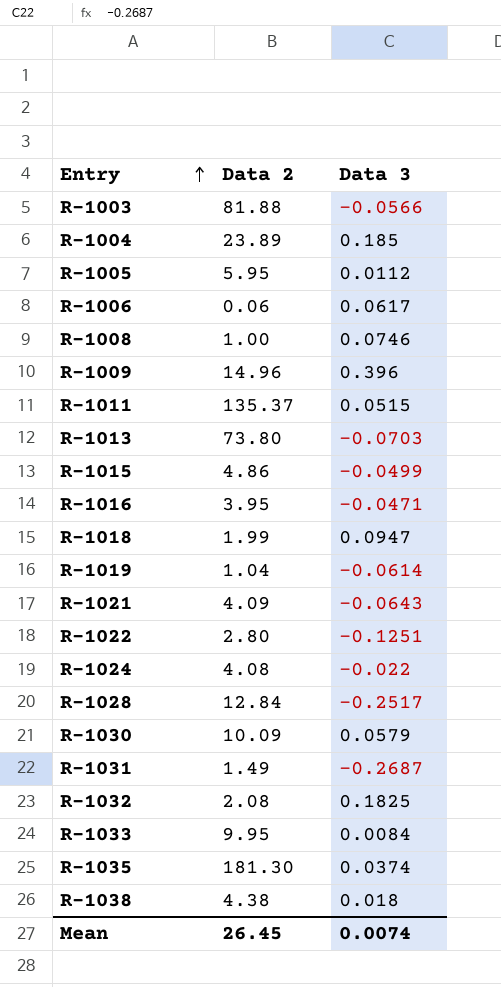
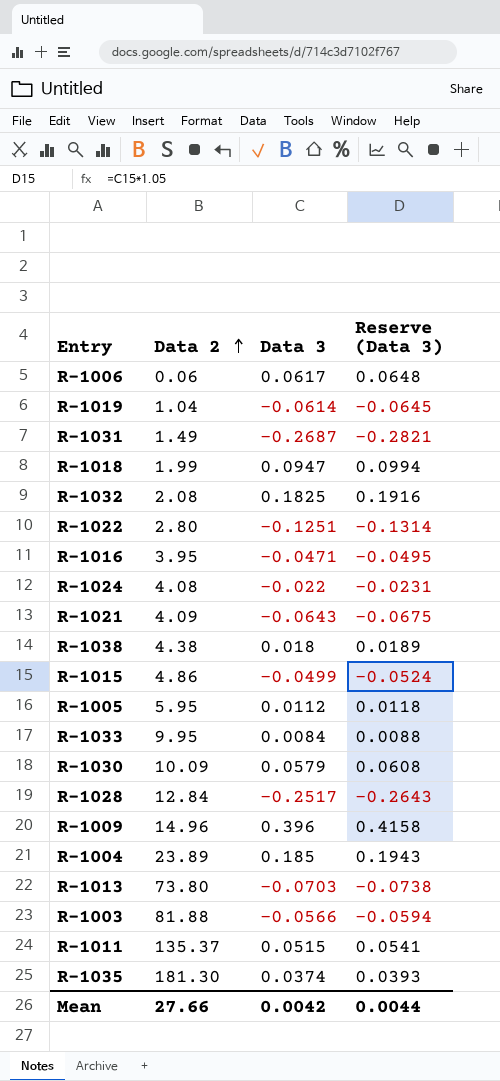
row order: Entry ascending -> Data 2 ascending
column Reserve (Data 3) | formula: none -> [Data 3] * 1.05
row R-1008: 1.00 | 0.0746 -> none
Mean | Data 2: 26.45 -> 27.66
Mean | Data 3: 0.0074 -> 0.0042

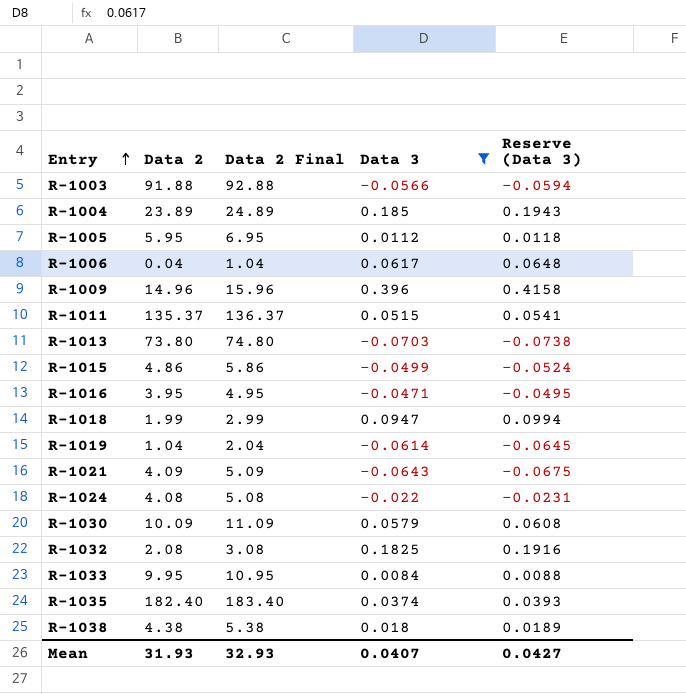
filter: none -> Data 3 >= -0.0703
row order: Data 2 ascending -> Entry ascending
column Data 2 Final | formula: none -> [Data 2] + 1
R-1003 | Data 2: 81.88 -> 91.88
R-1006 | Data 2: 0.06 -> 0.04
R-1035 | Data 2: 181.30 -> 182.40
Mean | Data 2: 27.66 -> 31.93
Mean | Data 3: 0.0042 -> 0.0407
Mean | Reserve (Data 3): 0.0044 -> 0.0427

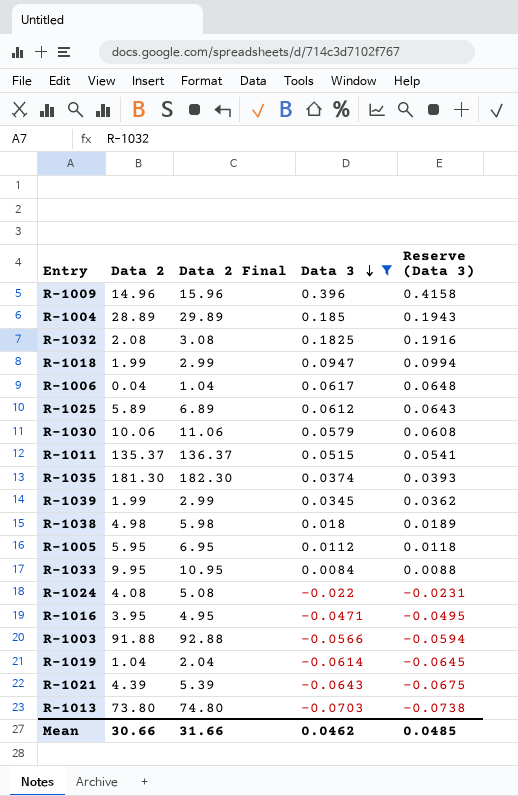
row order: Entry ascending -> Data 3 descending
row R-1015: 4.86 | 5.86 | -0.0499 | -0.0524 -> none
R-1004 | Data 2: 23.89 -> 28.89
R-1004 | Data 2 Final: 24.89 -> 29.89
row R-1025: none -> 5.89 | 6.89 | 0.0612 | 0.0643
R-1030 | Data 2: 10.09 -> 10.06
R-1030 | Data 2 Final: 11.09 -> 11.06
R-1035 | Data 2: 182.40 -> 181.30
R-1035 | Data 2 Final: 183.40 -> 182.30
row R-1039: none -> 1.99 | 2.99 | 0.0345 | 0.0362
R-1038 | Data 2: 4.38 -> 4.98
R-1038 | Data 2 Final: 5.38 -> 5.98
R-1021 | Data 2: 4.09 -> 4.39
R-1021 | Data 2 Final: 5.09 -> 5.39
Mean | Data 2: 31.93 -> 30.66
Mean | Data 2 Final: 32.93 -> 31.66
Mean | Data 3: 0.0407 -> 0.0462
Mean | Reserve (Data 3): 0.0427 -> 0.0485

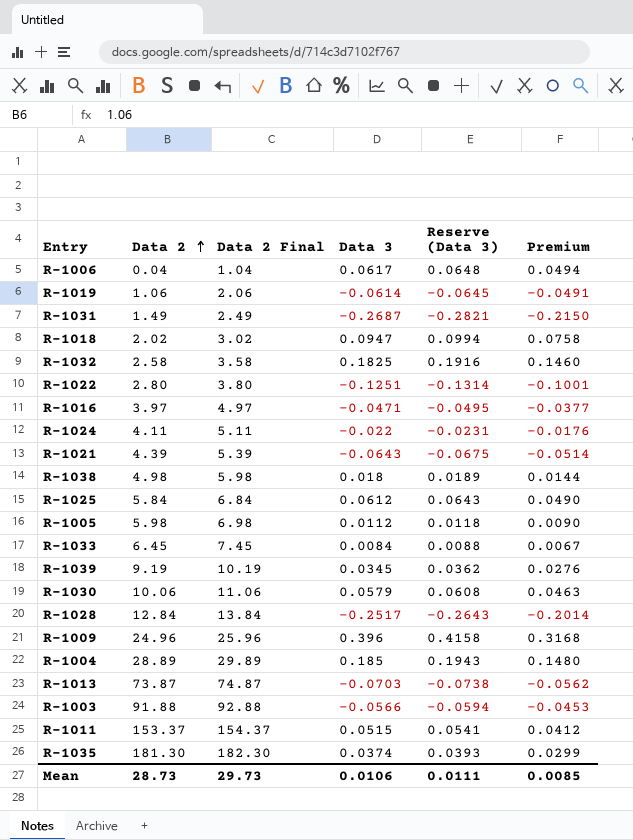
filter: Data 3 >= -0.0703 -> none
row order: Data 3 descending -> Data 2 ascending
column Premium | formula: none -> [Data 3] * 0.8
R-1019 | Data 2: 1.04 -> 1.06
R-1019 | Data 2 Final: 2.04 -> 2.06
R-1018 | Data 2: 1.99 -> 2.02
R-1018 | Data 2 Final: 2.99 -> 3.02
R-1032 | Data 2: 2.08 -> 2.58
R-1032 | Data 2 Final: 3.08 -> 3.58
R-1016 | Data 2: 3.95 -> 3.97
R-1016 | Data 2 Final: 4.95 -> 4.97
R-1024 | Data 2: 4.08 -> 4.11
R-1024 | Data 2 Final: 5.08 -> 5.11
R-1025 | Data 2: 5.89 -> 5.84
R-1025 | Data 2 Final: 6.89 -> 6.84
R-1005 | Data 2: 5.95 -> 5.98
R-1005 | Data 2 Final: 6.95 -> 6.98
R-1033 | Data 2: 9.95 -> 6.45
R-1033 | Data 2 Final: 10.95 -> 7.45
R-1039 | Data 2: 1.99 -> 9.19
R-1039 | Data 2 Final: 2.99 -> 10.19
R-1009 | Data 2: 14.96 -> 24.96
R-1009 | Data 2 Final: 15.96 -> 25.96
R-1013 | Data 2: 73.80 -> 73.87
R-1013 | Data 2 Final: 74.80 -> 74.87
R-1011 | Data 2: 135.37 -> 153.37
R-1011 | Data 2 Final: 136.37 -> 154.37
Mean | Data 2: 30.66 -> 28.73
Mean | Data 2 Final: 31.66 -> 29.73
Mean | Data 3: 0.0462 -> 0.0106
Mean | Reserve (Data 3): 0.0485 -> 0.0111

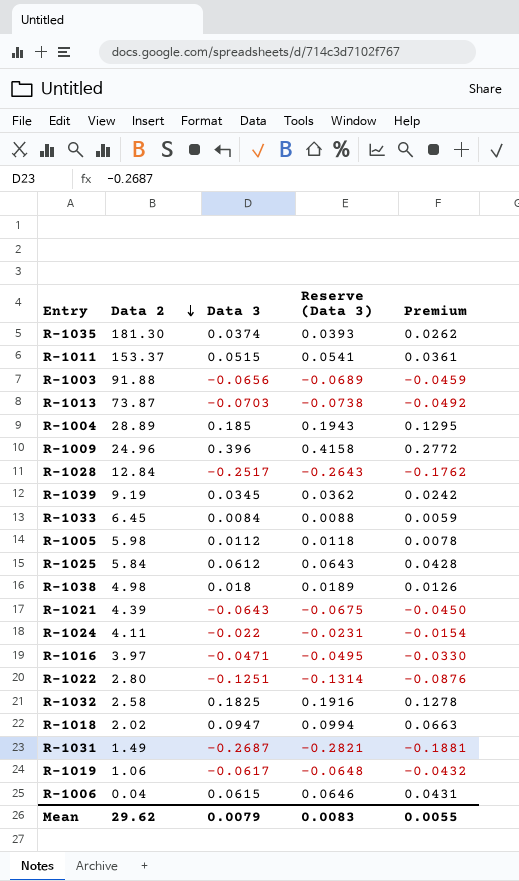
row order: Data 2 ascending -> Data 2 descending
column Data 2 Final | formula: [Data 2] + 1 -> none
column Premium | formula: [Data 3] * 0.8 -> [Data 3] * 0.7
row R-1030: 10.06 | 11.06 | 0.0579 | 0.0608 | 0.0463 -> none
R-1003 | Data 3: -0.0566 -> -0.0656
R-1003 | Reserve (Data 3): -0.0594 -> -0.0689
R-1019 | Data 3: -0.0614 -> -0.0617
R-1019 | Reserve (Data 3): -0.0645 -> -0.0648
R-1006 | Data 3: 0.0617 -> 0.0615
R-1006 | Reserve (Data 3): 0.0648 -> 0.0646
Mean | Data 2: 28.73 -> 29.62
Mean | Data 3: 0.0106 -> 0.0079
Mean | Reserve (Data 3): 0.0111 -> 0.0083
Mean | Premium: 0.0085 -> 0.0055

